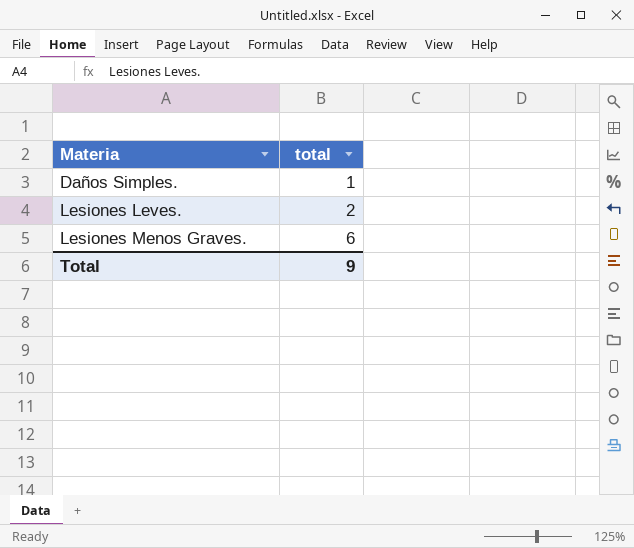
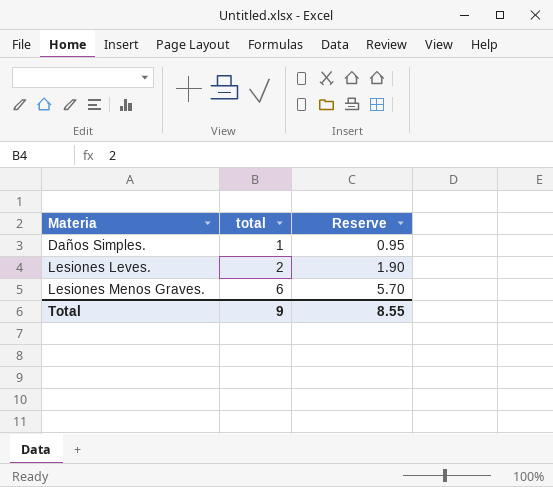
column Reserve | formula: none -> [total] * 0.95

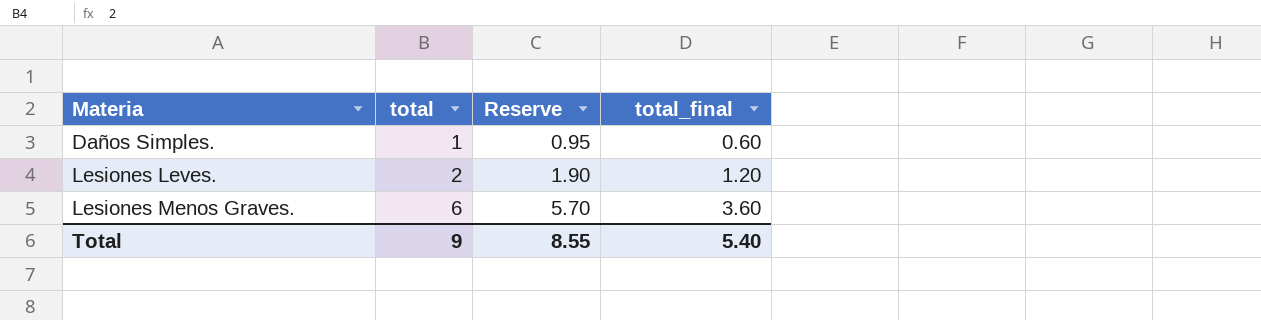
column total_final | formula: none -> [total] * 0.6

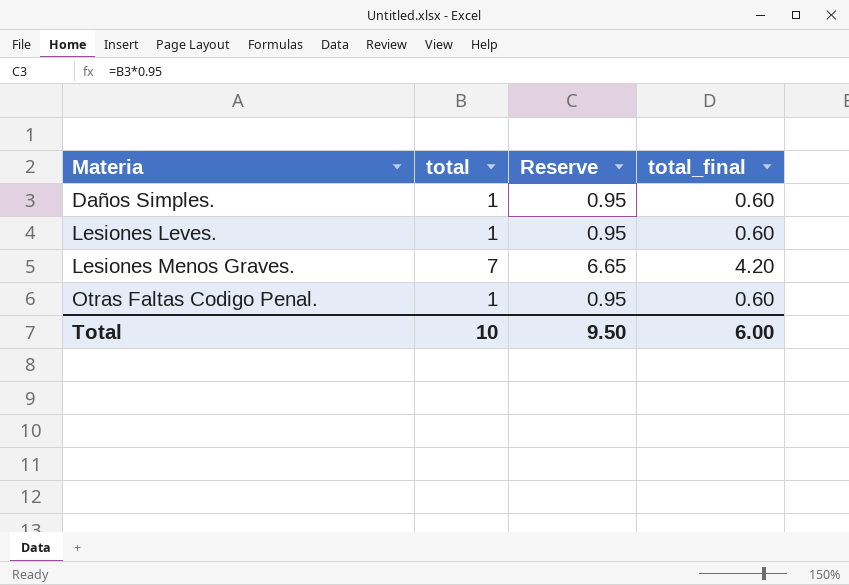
Lesiones Leves. | total: 2 -> 1
Lesiones Leves. | Reserve: 1.90 -> 0.95
Lesiones Leves. | total_final: 1.20 -> 0.60
Lesiones Menos Graves. | total: 6 -> 7
Lesiones Menos Graves. | Reserve: 5.70 -> 6.65
Lesiones Menos Graves. | total_final: 3.60 -> 4.20
row Otras Faltas Codigo Penal.: none -> 1 | 0.95 | 0.60
Total | total: 9 -> 10
Total | Reserve: 8.55 -> 9.50
Total | total_final: 5.40 -> 6.00

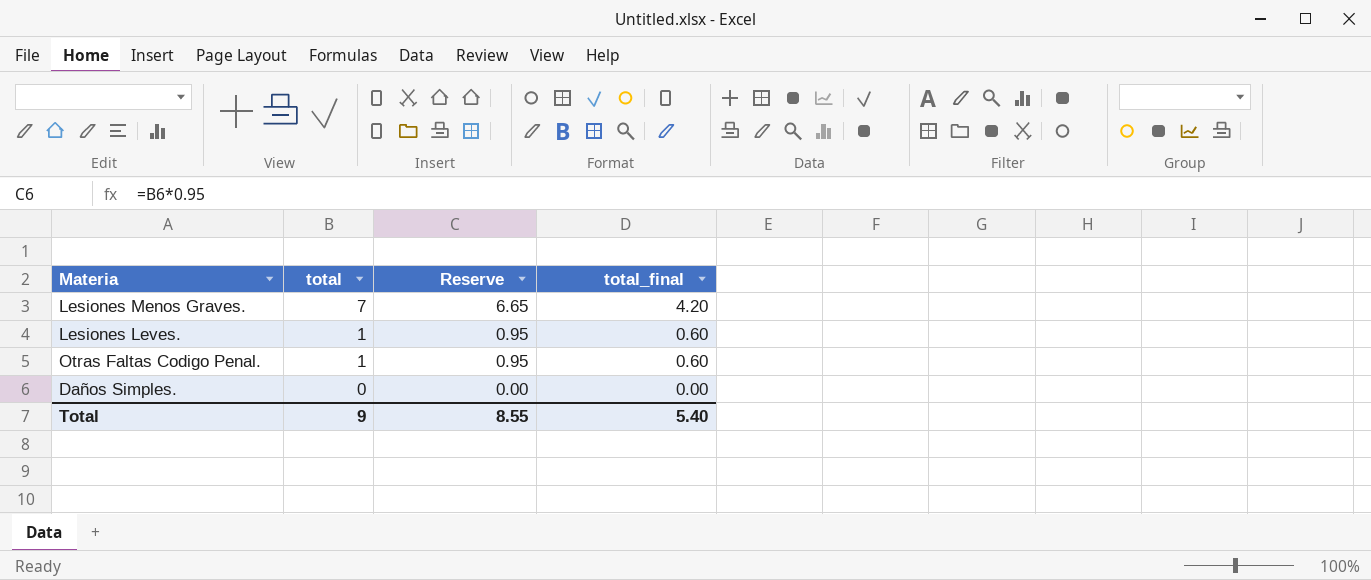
row order: Materia ascending -> total descending
Daños Simples. | total: 1 -> 0
Daños Simples. | Reserve: 0.95 -> 0.00
Daños Simples. | total_final: 0.60 -> 0.00
Total | total: 10 -> 9
Total | Reserve: 9.50 -> 8.55
Total | total_final: 6.00 -> 5.40

